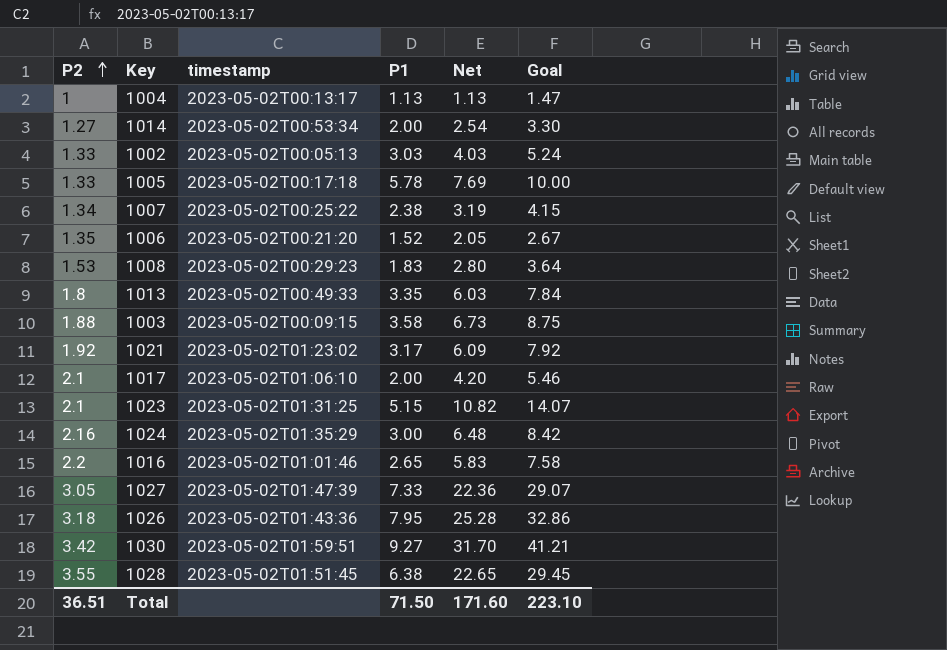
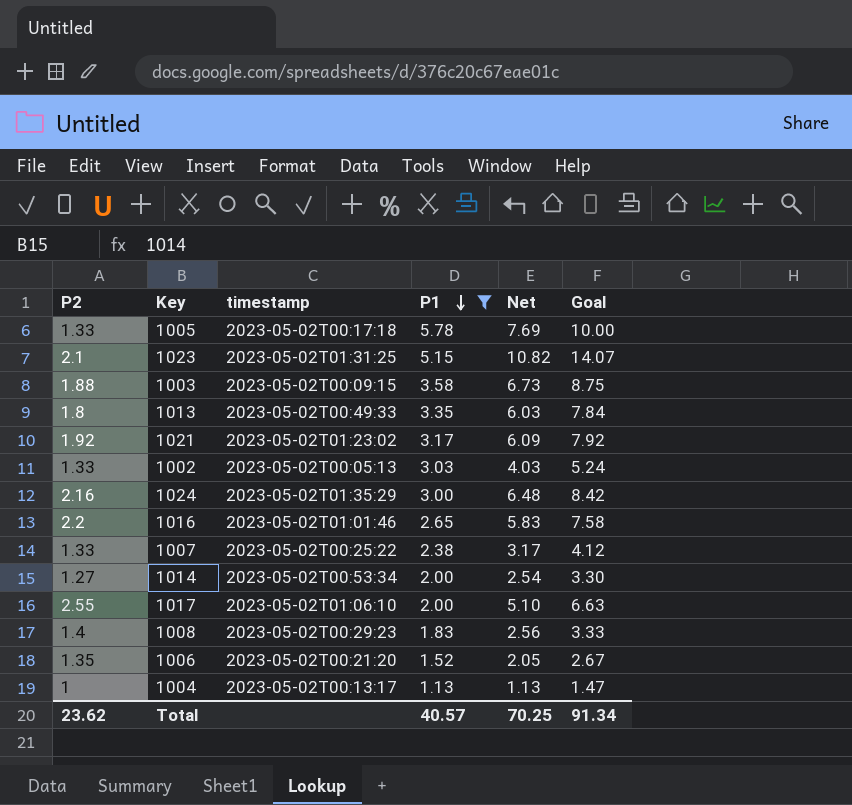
filter: none -> P1 <= 5.78
row order: P2 ascending -> P1 descending
1007 | P2: 1.34 -> 1.33
1007 | Net: 3.19 -> 3.17
1007 | Goal: 4.15 -> 4.12
1017 | P2: 2.1 -> 2.55
1017 | Net: 4.20 -> 5.10
1017 | Goal: 5.46 -> 6.63
1008 | P2: 1.53 -> 1.4
1008 | Net: 2.80 -> 2.56
1008 | Goal: 3.64 -> 3.33
Total | P2: 36.51 -> 23.62
Total | P1: 71.50 -> 40.57
Total | Net: 171.60 -> 70.25
Total | Goal: 223.10 -> 91.34

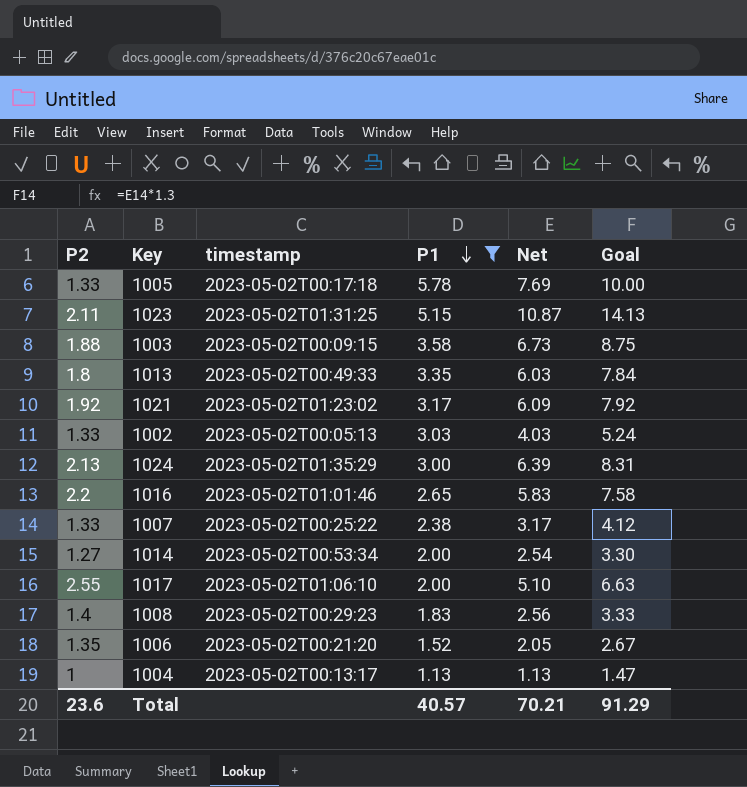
1023 | P2: 2.1 -> 2.11
1023 | Net: 10.82 -> 10.87
1023 | Goal: 14.07 -> 14.13
1024 | P2: 2.16 -> 2.13
1024 | Net: 6.48 -> 6.39
1024 | Goal: 8.42 -> 8.31
Total | P2: 23.62 -> 23.6
Total | Net: 70.25 -> 70.21
Total | Goal: 91.34 -> 91.29

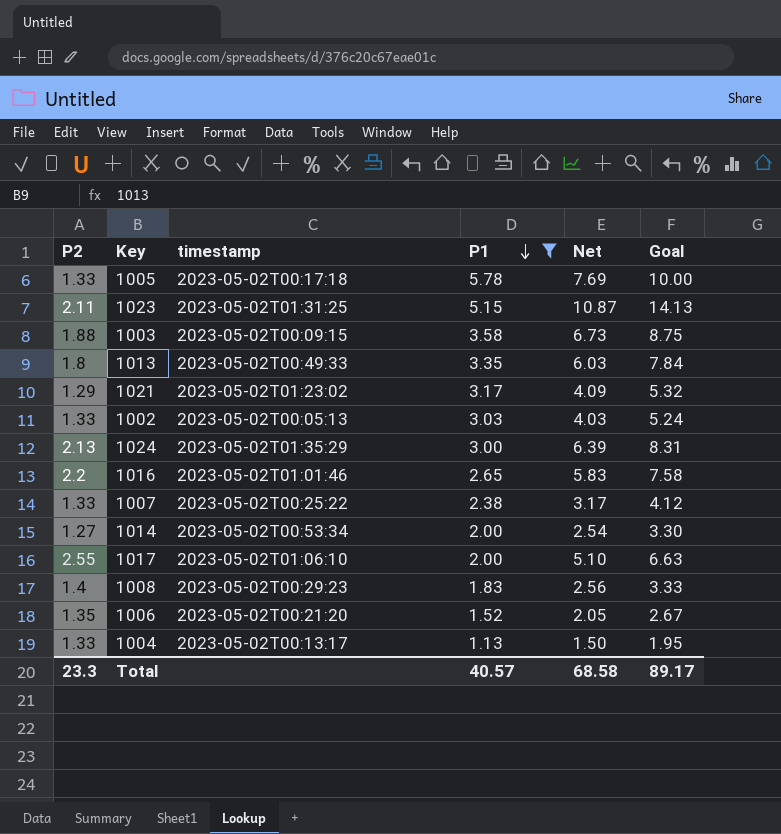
1021 | P2: 1.92 -> 1.29
1021 | Net: 6.09 -> 4.09
1021 | Goal: 7.92 -> 5.32
1004 | P2: 1 -> 1.33
1004 | Net: 1.13 -> 1.50
1004 | Goal: 1.47 -> 1.95
Total | P2: 23.6 -> 23.3
Total | Net: 70.21 -> 68.58
Total | Goal: 91.29 -> 89.17

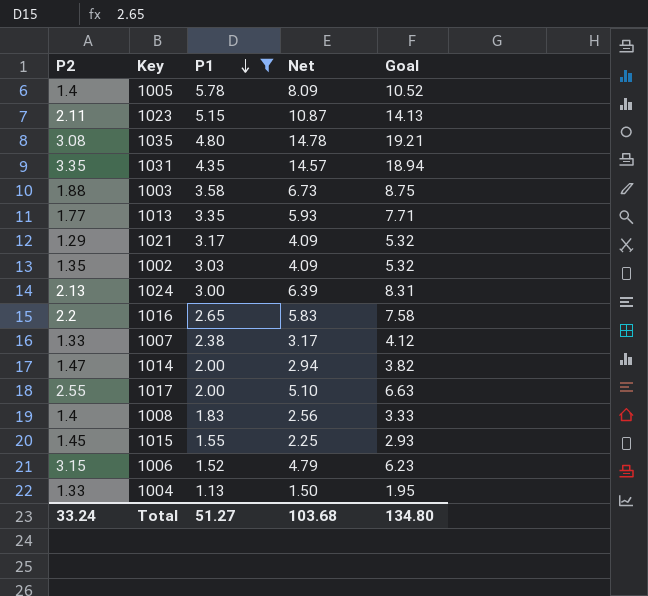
column timestamp | position: 3 -> none
1005 | P2: 1.33 -> 1.4
1005 | Net: 7.69 -> 8.09
1005 | Goal: 10.00 -> 10.52
row 1035: none -> 3.08 | 4.80 | 14.78 | 19.21
row 1031: none -> 3.35 | 4.35 | 14.57 | 18.94
1013 | P2: 1.8 -> 1.77
1013 | Net: 6.03 -> 5.93
1013 | Goal: 7.84 -> 7.71
1002 | P2: 1.33 -> 1.35
1002 | Net: 4.03 -> 4.09
1002 | Goal: 5.24 -> 5.32
1014 | P2: 1.27 -> 1.47
1014 | Net: 2.54 -> 2.94
1014 | Goal: 3.30 -> 3.82
row 1015: none -> 1.45 | 1.55 | 2.25 | 2.93
1006 | P2: 1.35 -> 3.15
1006 | Net: 2.05 -> 4.79
1006 | Goal: 2.67 -> 6.23
Total | P2: 23.3 -> 33.24
Total | P1: 40.57 -> 51.27
Total | Net: 68.58 -> 103.68
Total | Goal: 89.17 -> 134.80

